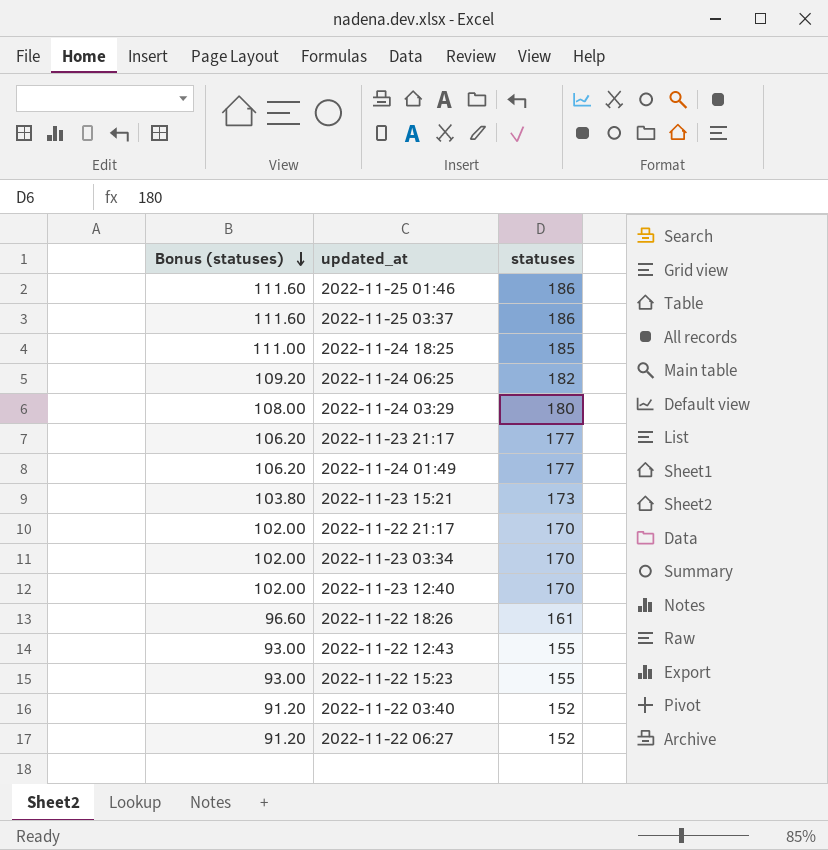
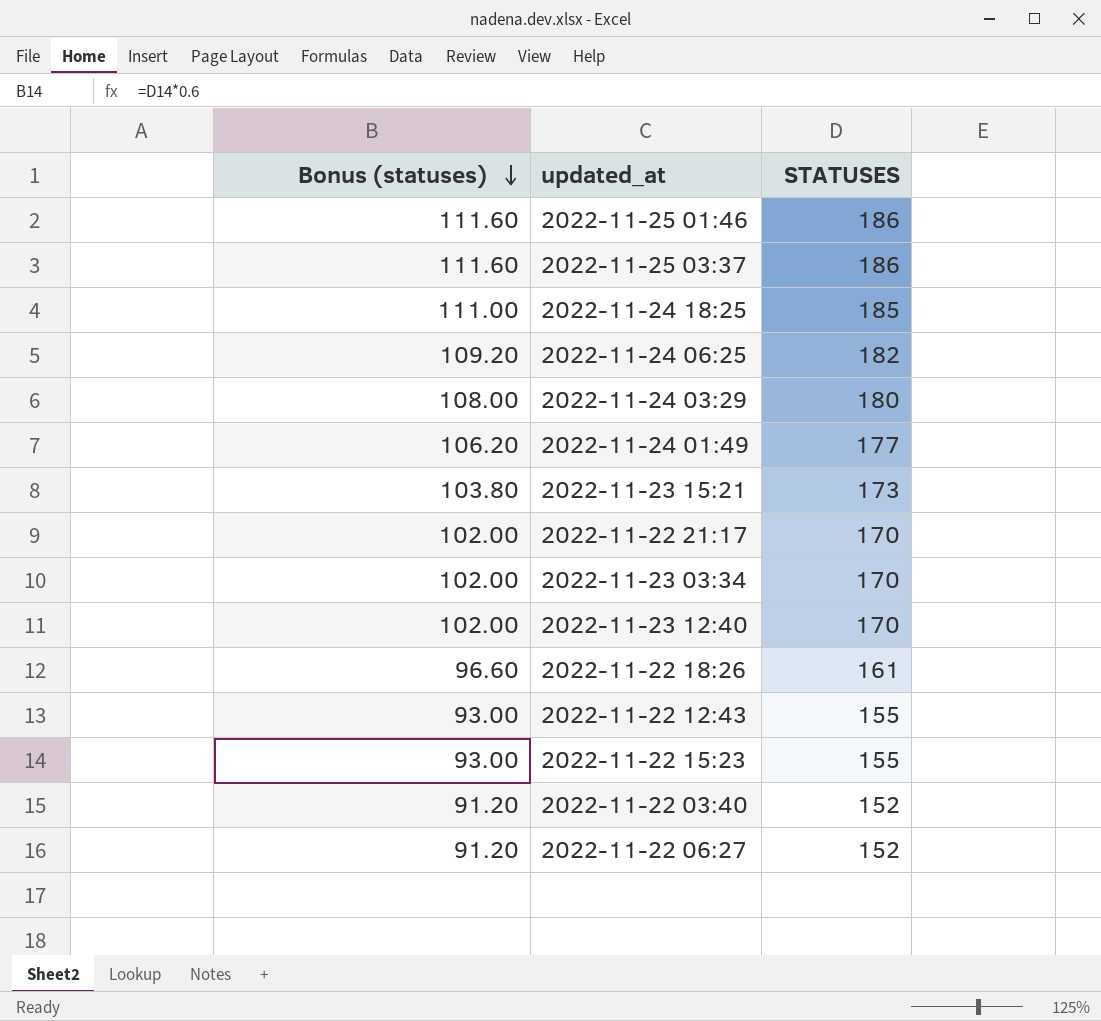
column name: statuses -> STATUSES
row 2022-11-23 21:17: 106.20 | 177 -> none

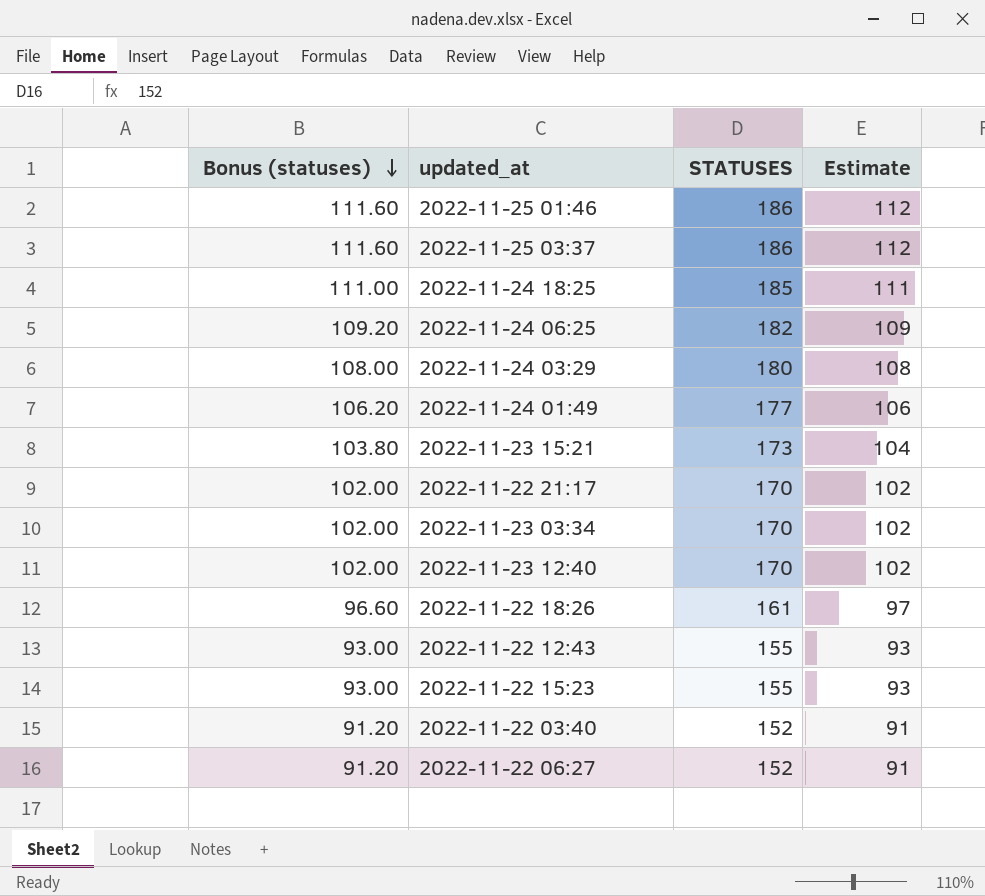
column Estimate | formula: none -> [STATUSES] * 0.6

